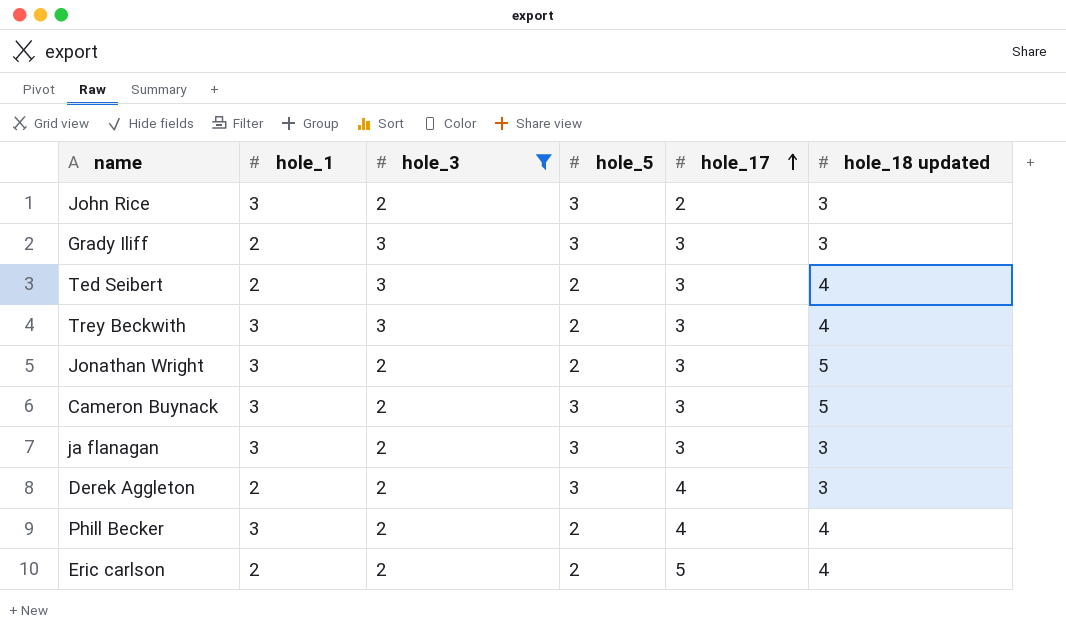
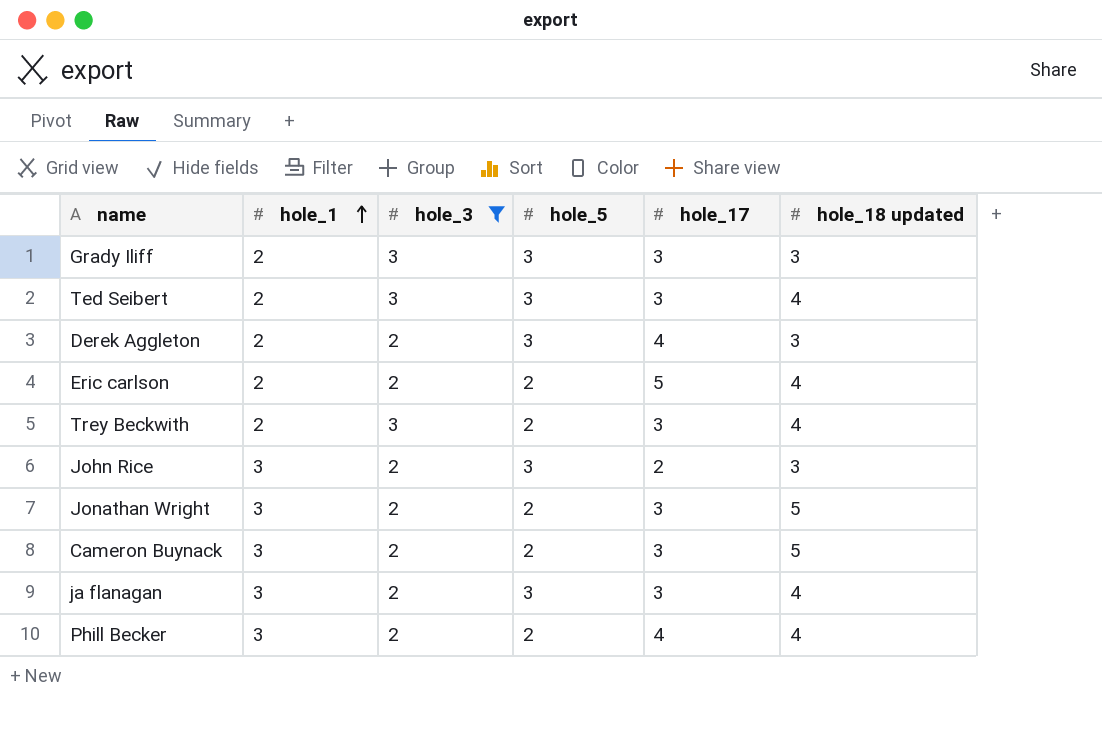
row order: hole_17 ascending -> hole_1 ascending
Ted Seibert | hole_5: 2 -> 3
Trey Beckwith | hole_1: 3 -> 2
Cameron Buynack | hole_5: 3 -> 2
ja flanagan | hole_18 updated: 3 -> 4

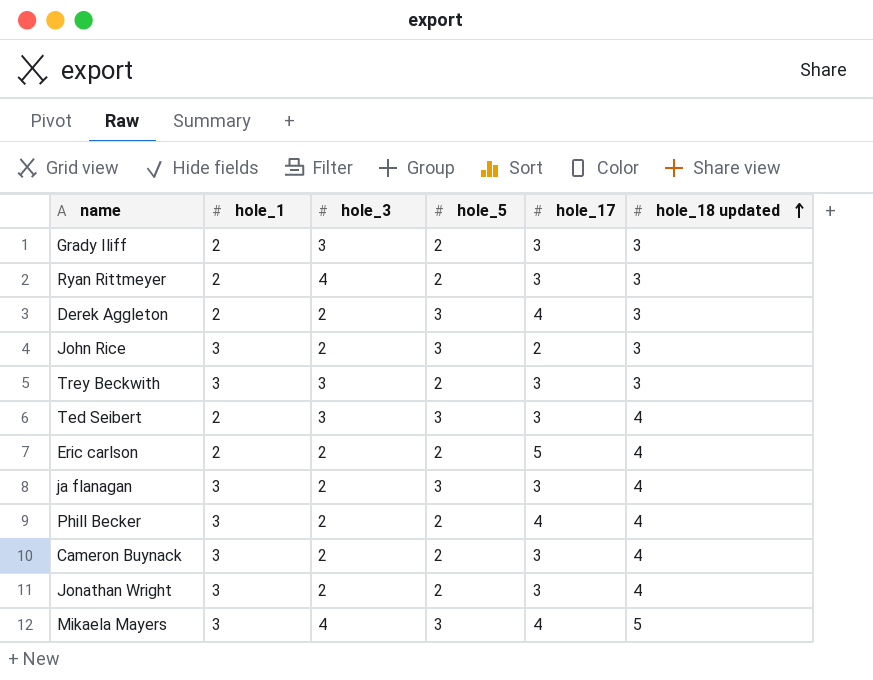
filter: hole_3 != 4 -> none
row order: hole_1 ascending -> hole_18 updated ascending
Grady Iliff | hole_5: 3 -> 2
Trey Beckwith | hole_1: 2 -> 3
Trey Beckwith | hole_18 updated: 4 -> 3
Cameron Buynack | hole_18 updated: 5 -> 4
Jonathan Wright | hole_18 updated: 5 -> 4

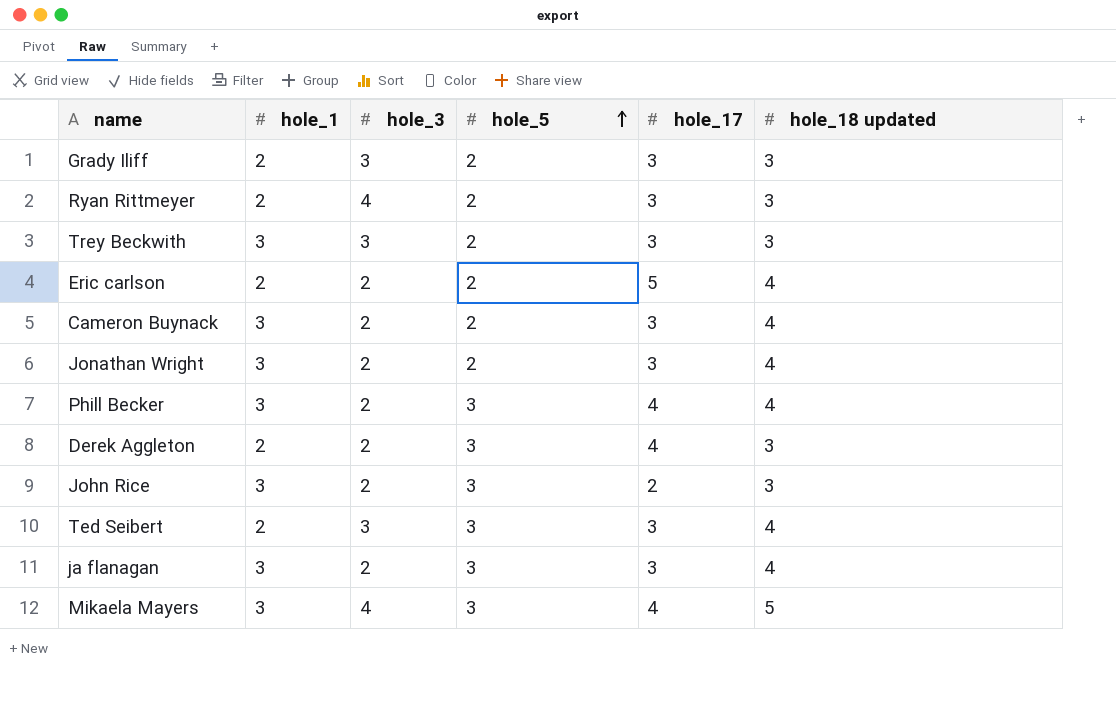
row order: hole_18 updated ascending -> hole_5 ascending
Phill Becker | hole_5: 2 -> 3

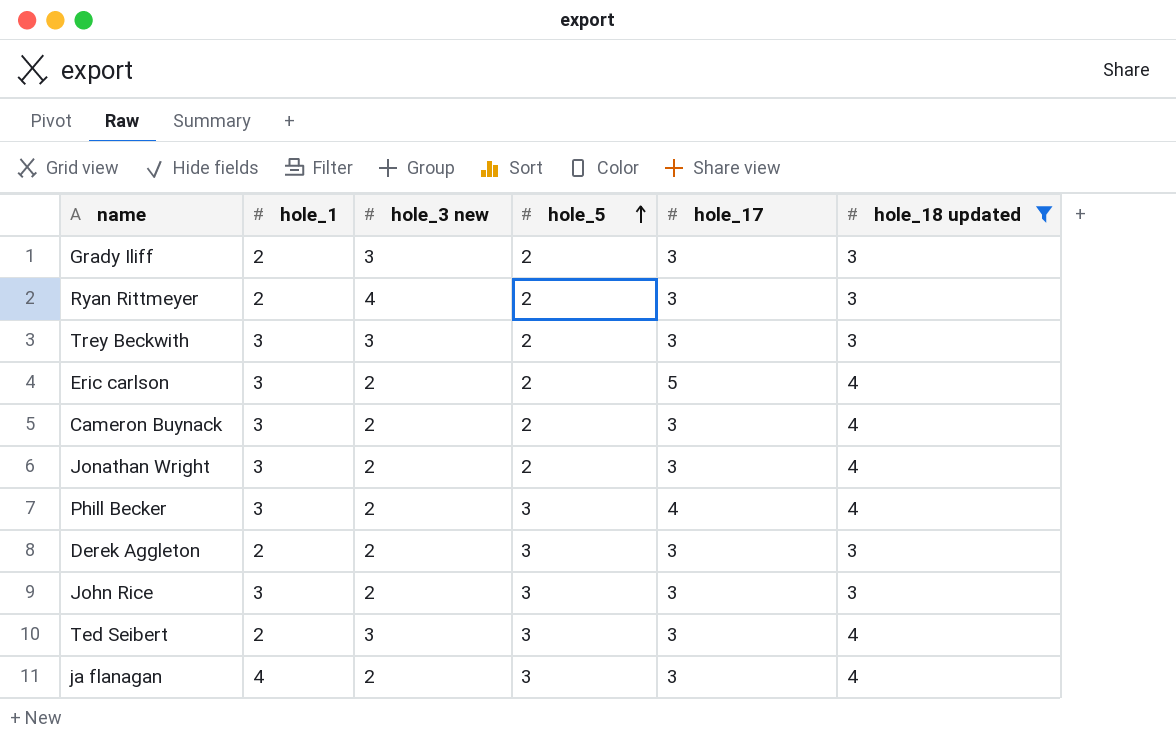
filter: none -> hole_18 updated != 5
column name: hole_3 -> hole_3 new
Eric carlson | hole_1: 2 -> 3
Derek Aggleton | hole_17: 4 -> 3
John Rice | hole_17: 2 -> 3
ja flanagan | hole_1: 3 -> 4

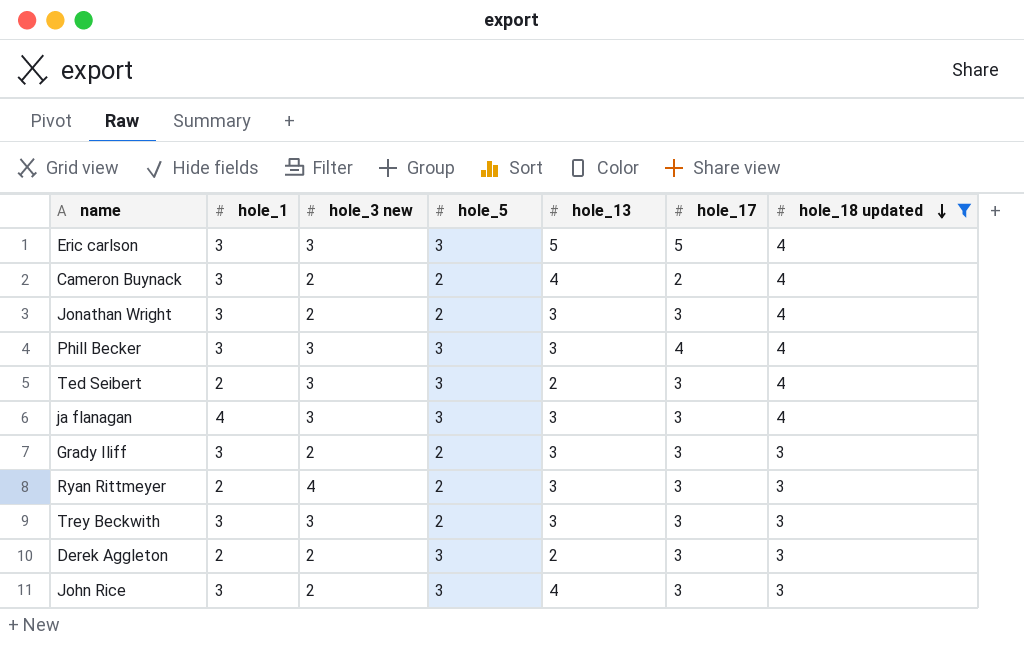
row order: hole_5 ascending -> hole_18 updated descending
column hole_13 | position: none -> 5
Eric carlson | hole_3 new: 2 -> 3
Eric carlson | hole_5: 2 -> 3
Cameron Buynack | hole_17: 3 -> 2
Phill Becker | hole_3 new: 2 -> 3
ja flanagan | hole_3 new: 2 -> 3
Grady Iliff | hole_1: 2 -> 3
Grady Iliff | hole_3 new: 3 -> 2

